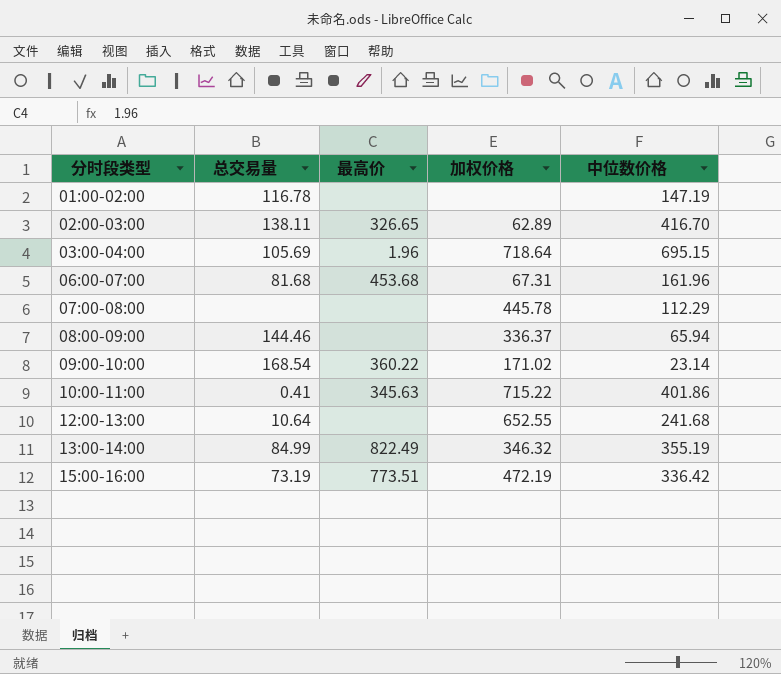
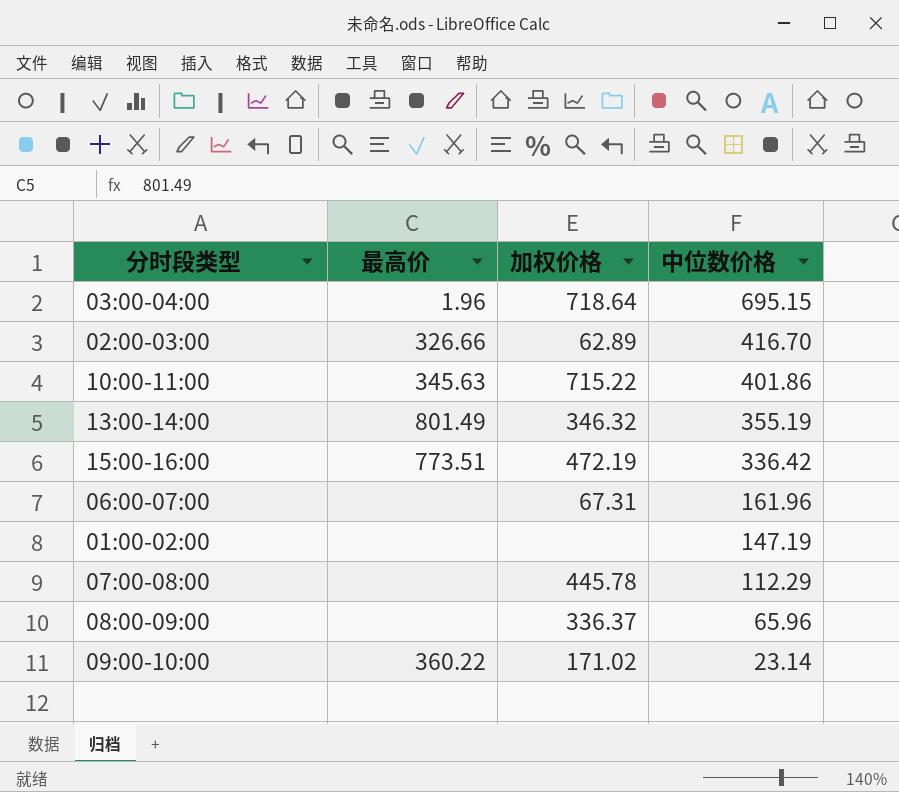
row order: 分时段类型 ascending -> 中位数价格 descending
column 总交易量 | position: 2 -> none
row 12:00-13:00: 10.64 | none | 652.55 | 241.68 -> none
02:00-03:00 | 最高价: 326.65 -> 326.66
13:00-14:00 | 最高价: 822.49 -> 801.49
06:00-07:00 | 最高价: 453.68 -> none
08:00-09:00 | 中位数价格: 65.94 -> 65.96

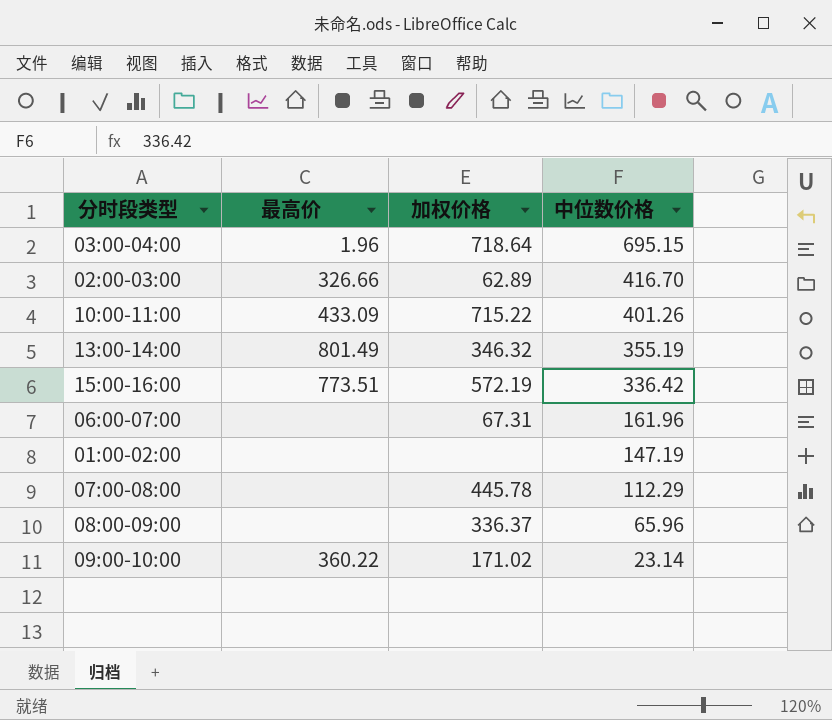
10:00-11:00 | 最高价: 345.63 -> 433.09
10:00-11:00 | 中位数价格: 401.86 -> 401.26
15:00-16:00 | 加权价格: 472.19 -> 572.19

